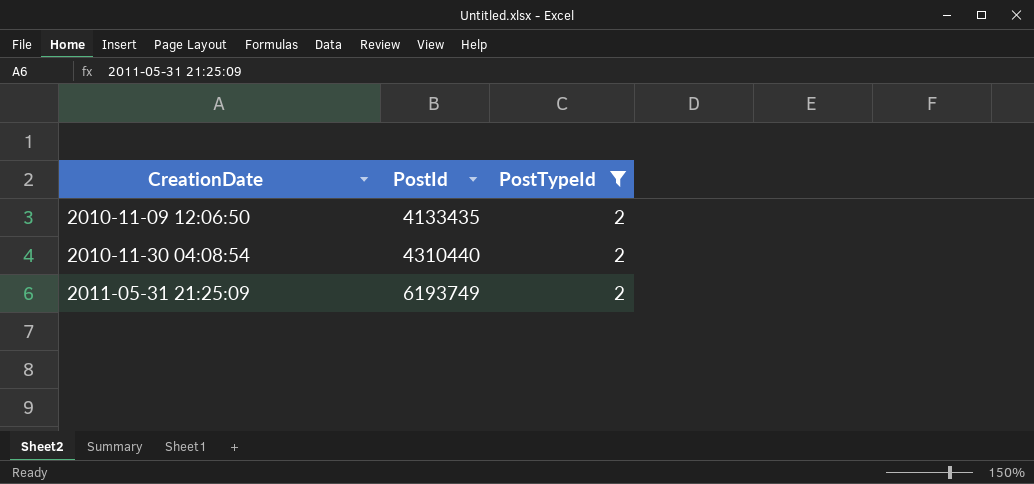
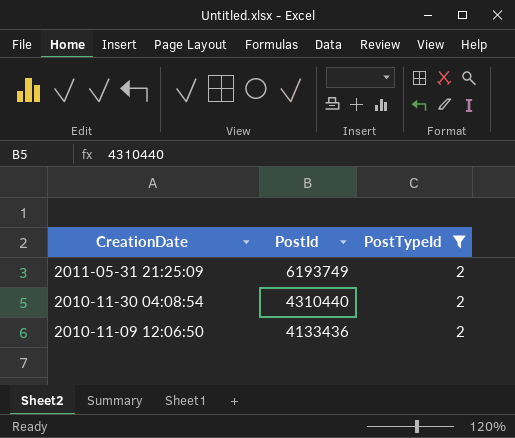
row order: CreationDate ascending -> CreationDate descending
2010-11-09 12:06:50 | PostId: 4133435 -> 4133436

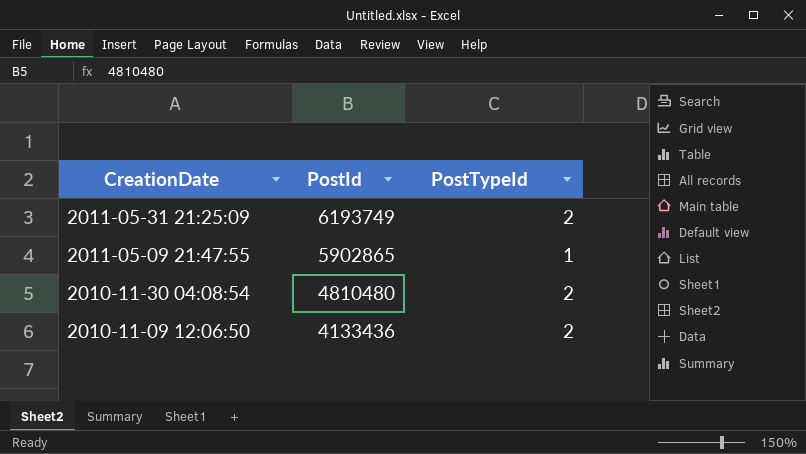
filter: PostTypeId = 2 -> none
2010-11-30 04:08:54 | PostId: 4310440 -> 4810480

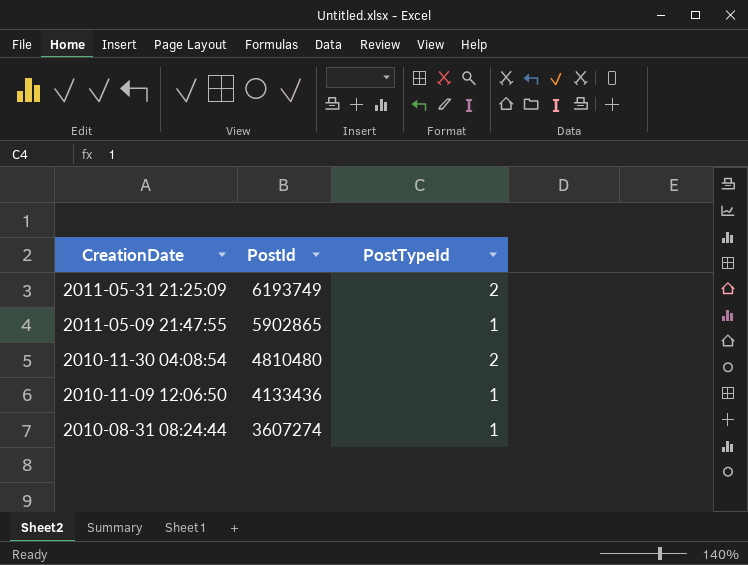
2010-11-09 12:06:50 | PostTypeId: 2 -> 1
row 2010-08-31 08:24:44: none -> 3607274 | 1

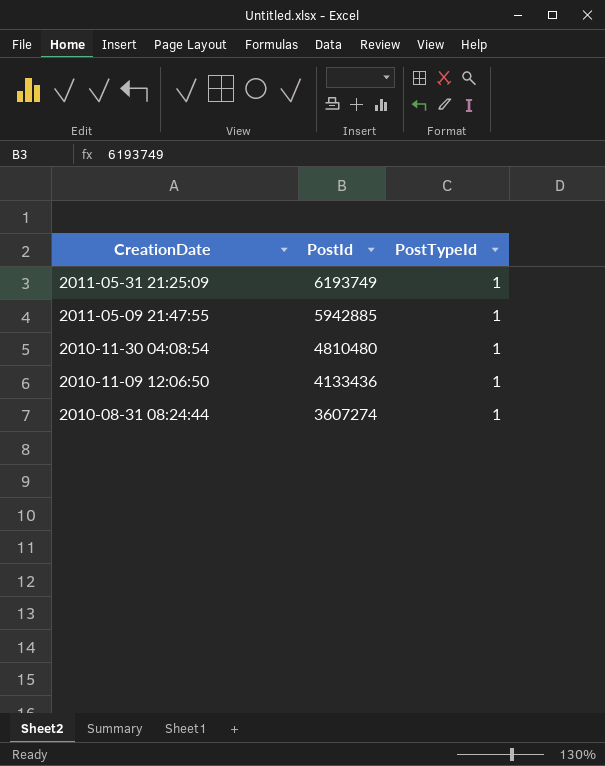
2011-05-31 21:25:09 | PostTypeId: 2 -> 1
2011-05-09 21:47:55 | PostId: 5902865 -> 5942885
2010-11-30 04:08:54 | PostTypeId: 2 -> 1

